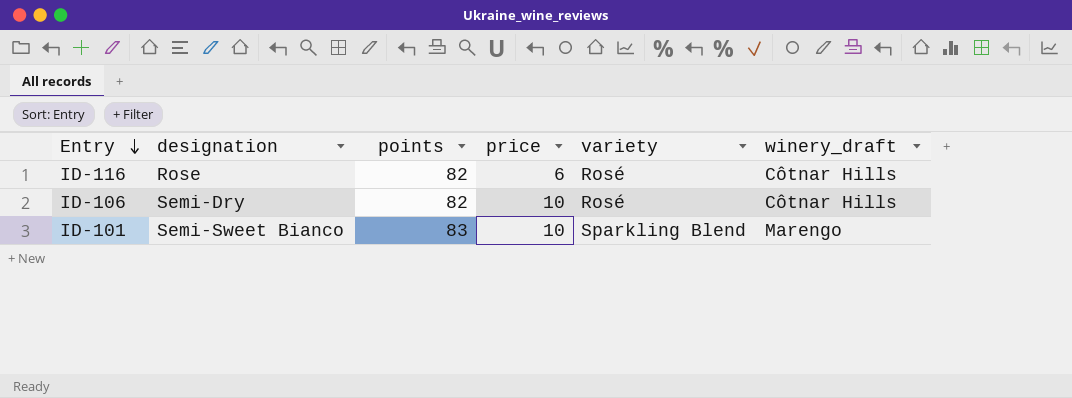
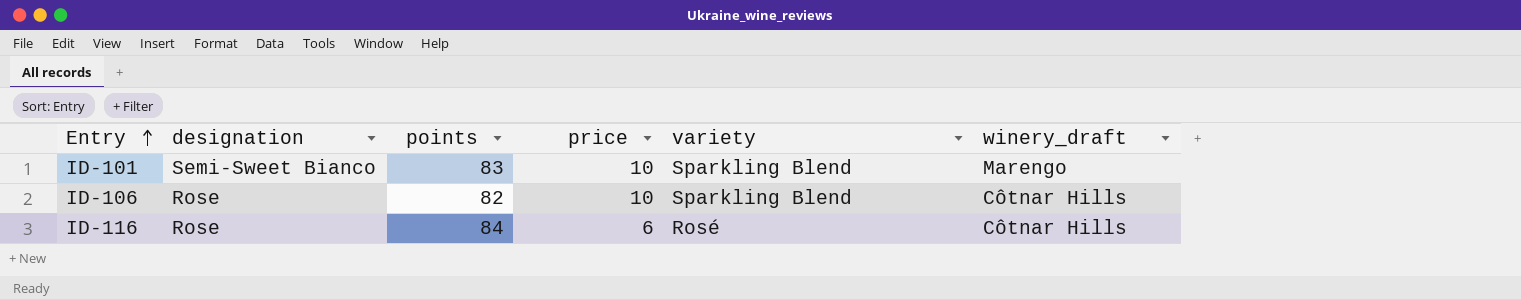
row order: Entry descending -> Entry ascending
ID-106 | designation: Semi-Dry -> Rose
ID-106 | variety: Rosé -> Sparkling Blend
ID-116 | points: 82 -> 84

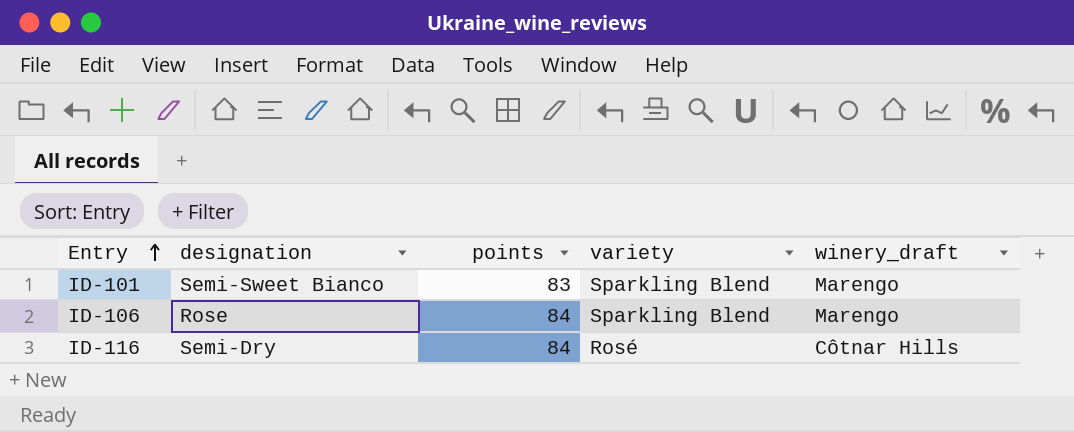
column price | position: 4 -> none
ID-106 | points: 82 -> 84
ID-106 | winery_draft: Côtnar Hills -> Marengo
ID-116 | designation: Rose -> Semi-Dry

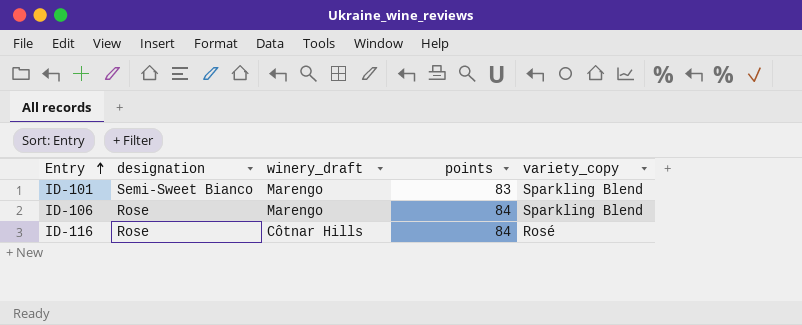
column winery_draft | position: 5 -> 3
column name: variety -> variety_copy
ID-116 | designation: Semi-Dry -> Rose

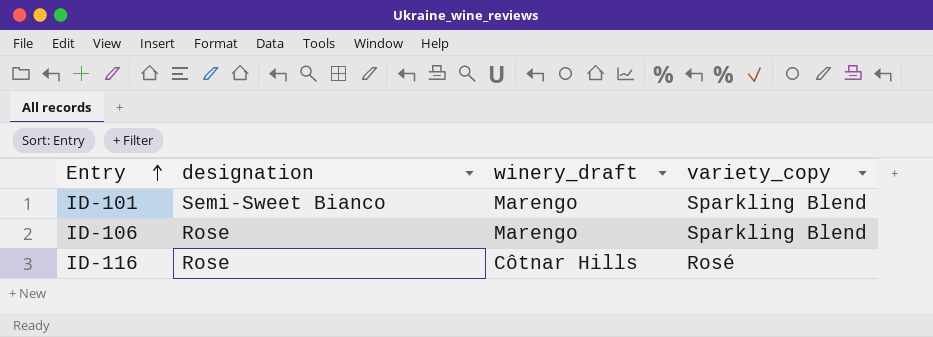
column points | position: 4 -> none

